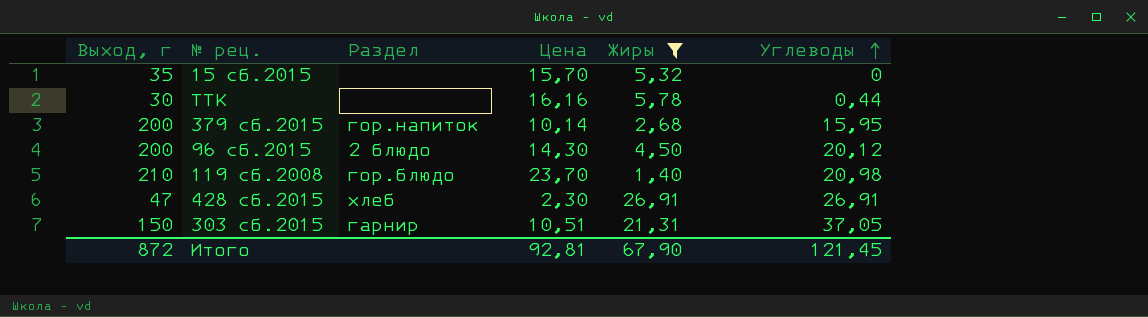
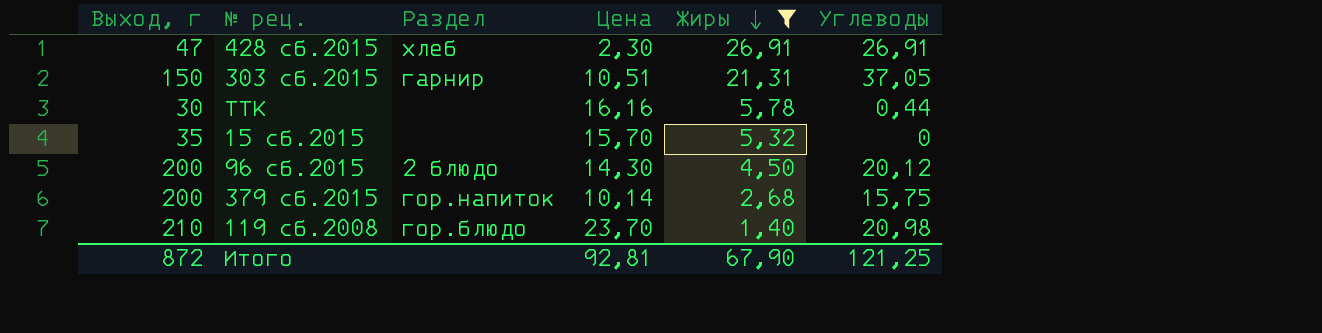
row order: Углеводы ascending -> Жиры descending
379 сб.2015 | Углеводы: 15,95 -> 15,75
Итого | Углеводы: 121,45 -> 121,25

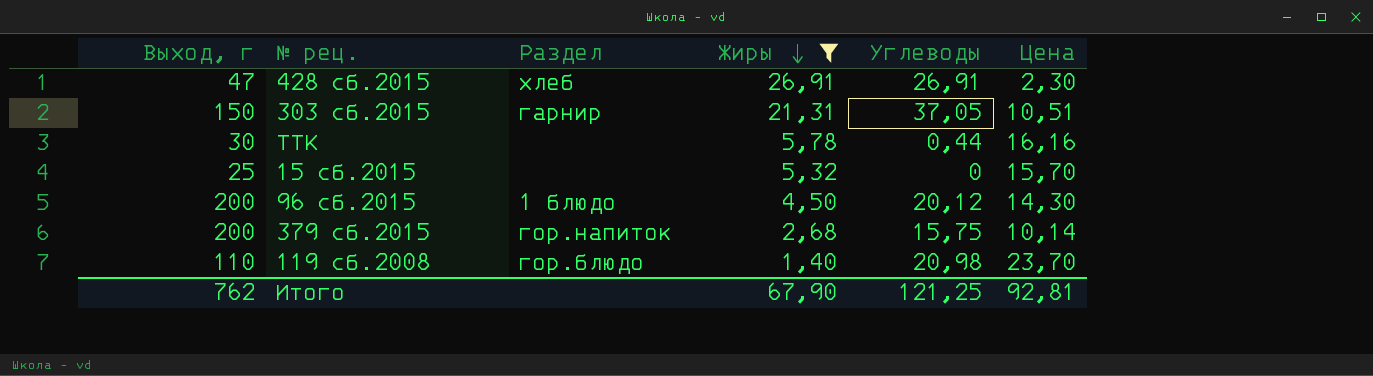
column Цена | position: 4 -> 6
15 сб.2015 | Выход, г: 35 -> 25
96 сб.2015 | Раздел: 2 блюдо -> 1 блюдо
119 сб.2008 | Выход, г: 210 -> 110
Итого | Выход, г: 872 -> 762

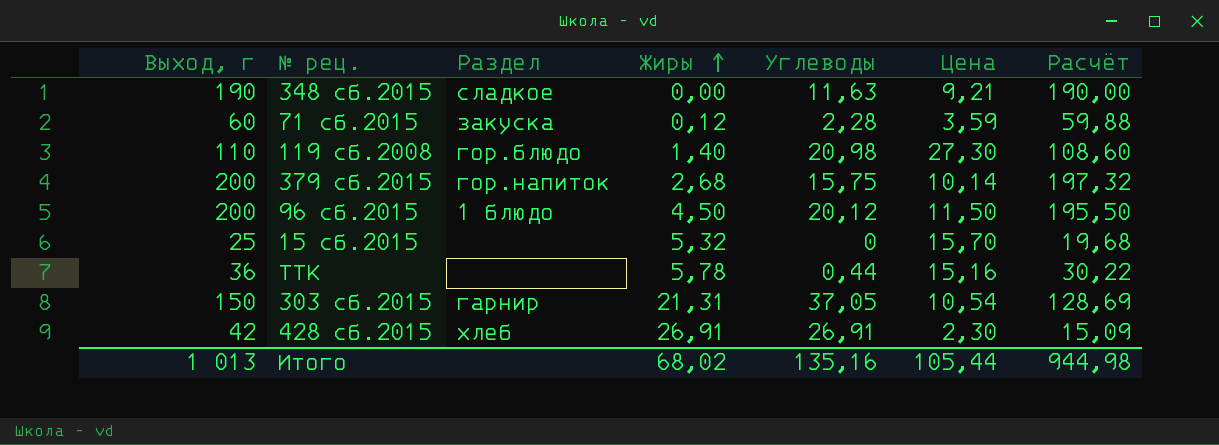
filter: Жиры >= 1,40 -> none
row order: Жиры descending -> Жиры ascending
column Расчёт | formula: none -> [Выход, г] - [Жиры]
119 сб.2008 | Цена: 23,70 -> 27,30
96 сб.2015 | Цена: 14,30 -> 11,50
ТТК | Выход, г: 30 -> 36
ТТК | Цена: 16,16 -> 15,16
303 сб.2015 | Цена: 10,51 -> 10,54
428 сб.2015 | Выход, г: 47 -> 42
Итого | Выход, г: 762 -> 1 013
Итого | Жиры: 67,90 -> 68,02
Итого | Углеводы: 121,25 -> 135,16
Итого | Цена: 92,81 -> 105,44

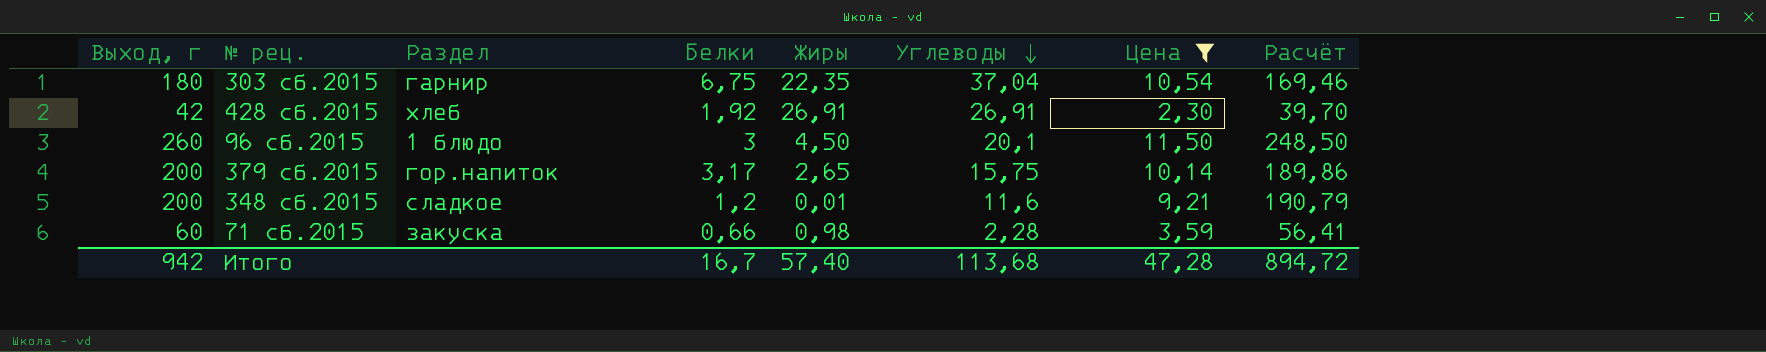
filter: none -> Цена <= 11,50
row order: Жиры ascending -> Углеводы descending
column Белки | position: none -> 4
column Расчёт | formula: [Выход, г] - [Жиры] -> [Выход, г] - [Цена]
303 сб.2015 | Выход, г: 150 -> 180
303 сб.2015 | Жиры: 21,31 -> 22,35
303 сб.2015 | Углеводы: 37,05 -> 37,04
96 сб.2015 | Выход, г: 200 -> 260
96 сб.2015 | Углеводы: 20,12 -> 20,1
379 сб.2015 | Жиры: 2,68 -> 2,65
348 сб.2015 | Выход, г: 190 -> 200
348 сб.2015 | Жиры: 0,00 -> 0,01
348 сб.2015 | Углеводы: 11,63 -> 11,6
71 сб.2015 | Жиры: 0,12 -> 0,98
Итого | Выход, г: 1 013 -> 942
Итого | Жиры: 68,02 -> 57,40
Итого | Углеводы: 135,16 -> 113,68
Итого | Цена: 105,44 -> 47,28
Итого | Расчёт: 944,98 -> 894,72

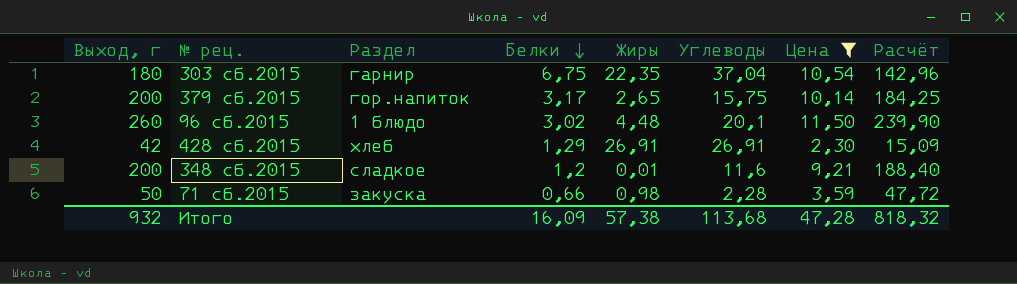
row order: Углеводы descending -> Белки descending
column Расчёт | formula: [Выход, г] - [Цена] -> [Выход, г] - [Углеводы]
96 сб.2015 | Белки: 3 -> 3,02
96 сб.2015 | Жиры: 4,50 -> 4,48
428 сб.2015 | Белки: 1,92 -> 1,29
71 сб.2015 | Выход, г: 60 -> 50
Итого | Выход, г: 942 -> 932
Итого | Белки: 16,7 -> 16,09
Итого | Жиры: 57,40 -> 57,38
Итого | Расчёт: 894,72 -> 818,32

